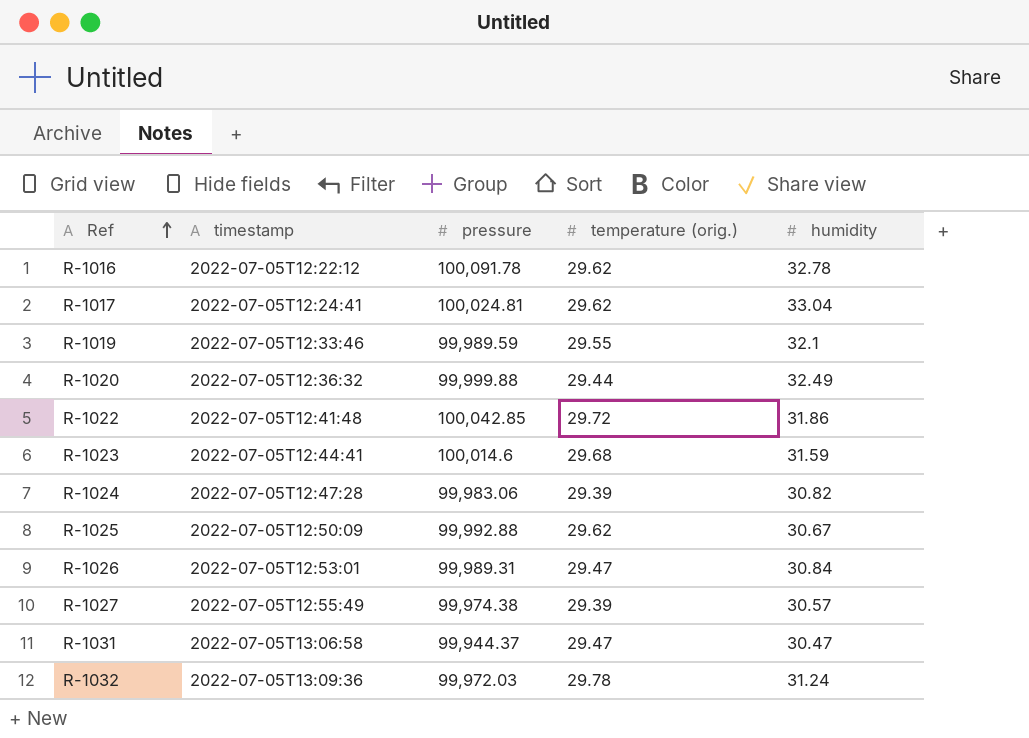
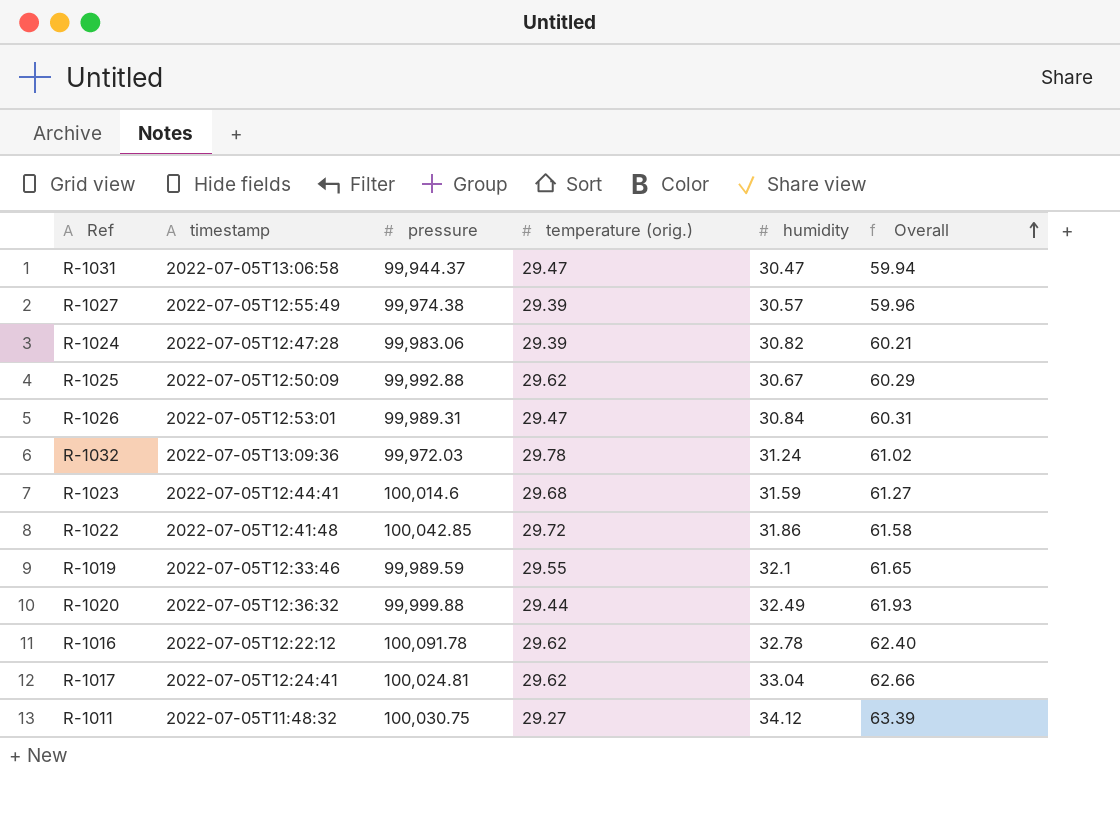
row order: Ref ascending -> Overall ascending
column Overall | formula: none -> [temperature (orig.)] + [humidity]
row R-1011: none -> 2022-07-05T11:48:32 | 100,030.75 | 29.27 | 34.12 | 63.39

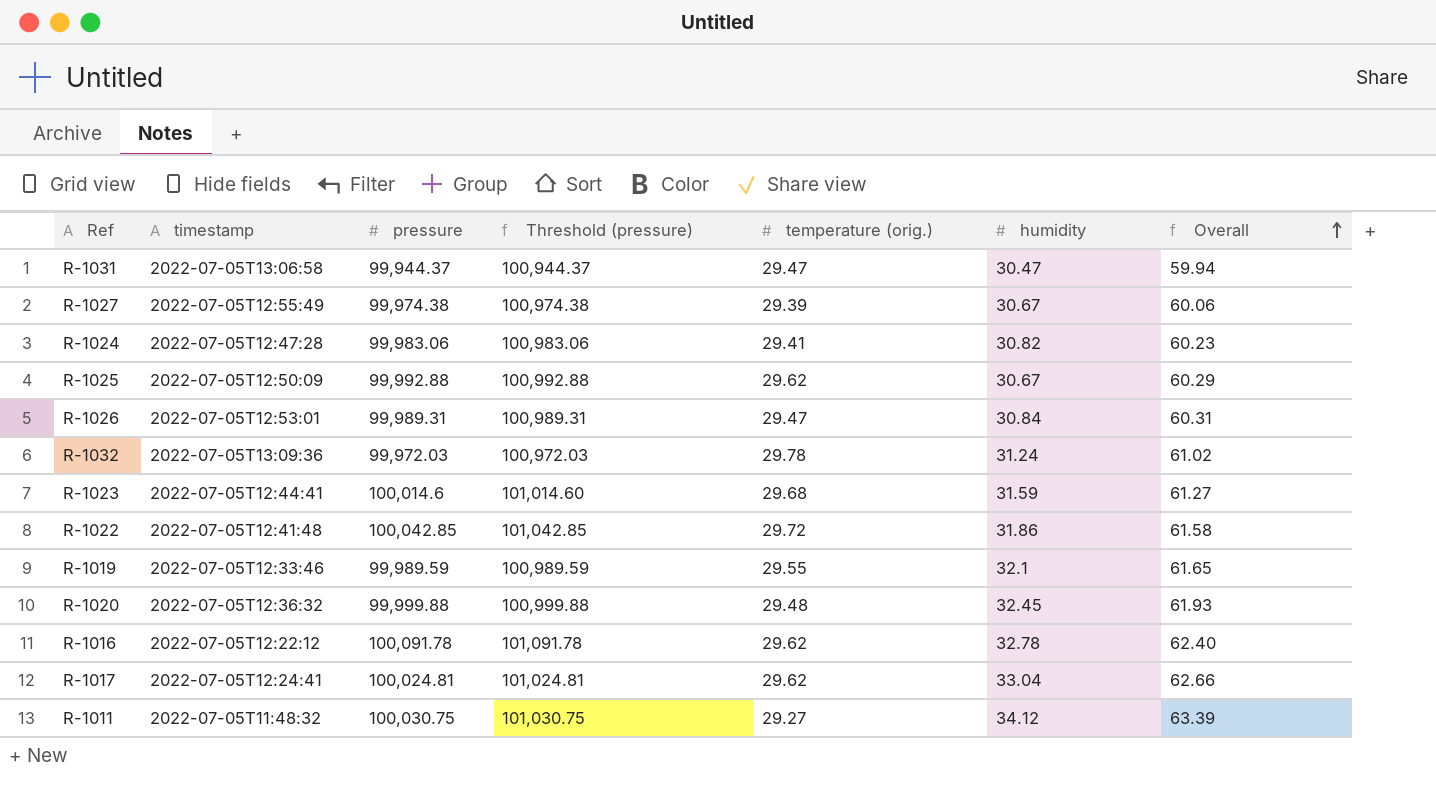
column Threshold (pressure) | formula: none -> [pressure] + 1000
R-1027 | humidity: 30.57 -> 30.67
R-1027 | Overall: 59.96 -> 60.06
R-1024 | temperature (orig.): 29.39 -> 29.41
R-1024 | Overall: 60.21 -> 60.23
R-1020 | temperature (orig.): 29.44 -> 29.48
R-1020 | humidity: 32.49 -> 32.45

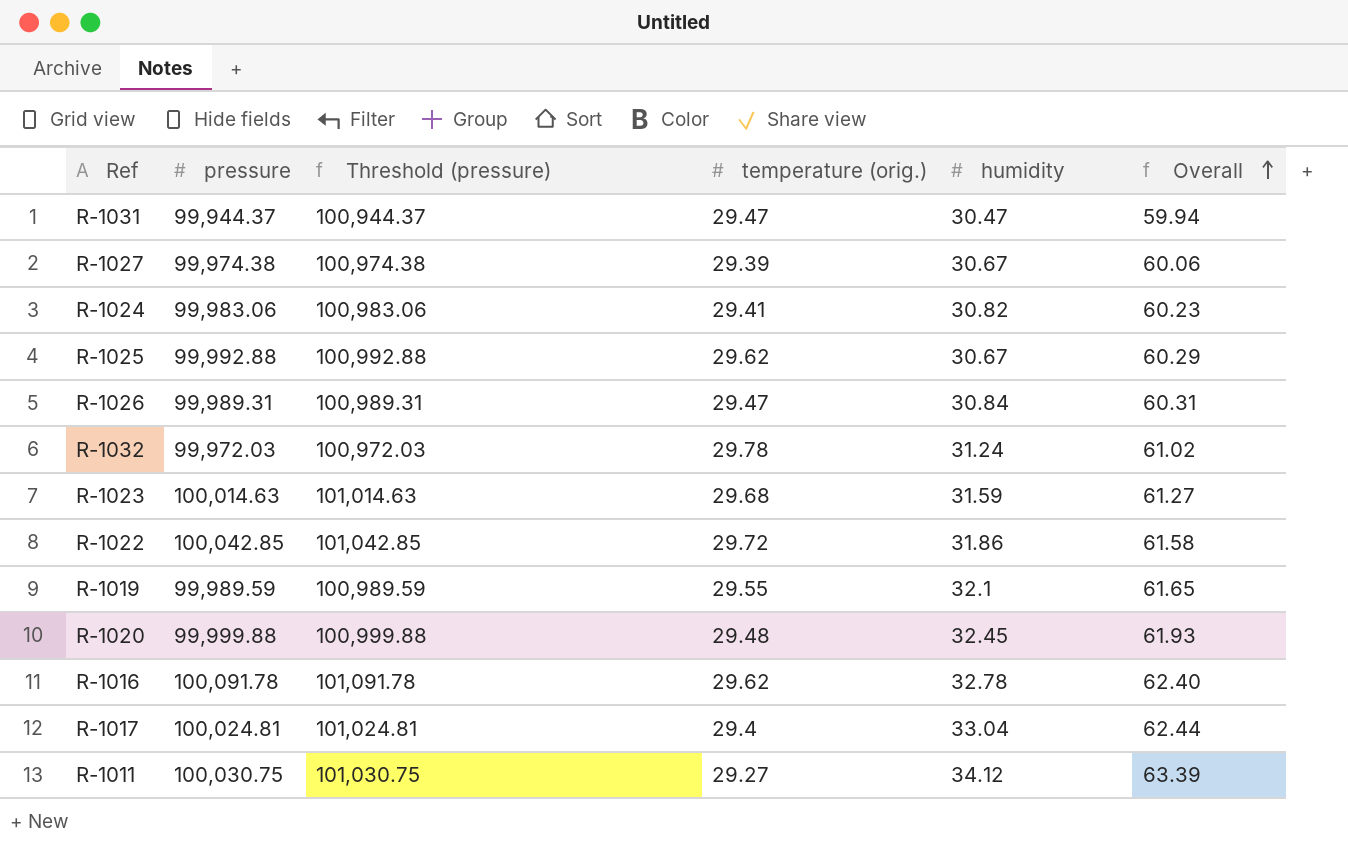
column timestamp | position: 2 -> none
R-1023 | pressure: 100,014.6 -> 100,014.63
R-1023 | Threshold (pressure): 101,014.60 -> 101,014.63
R-1017 | temperature (orig.): 29.62 -> 29.4
R-1017 | Overall: 62.66 -> 62.44

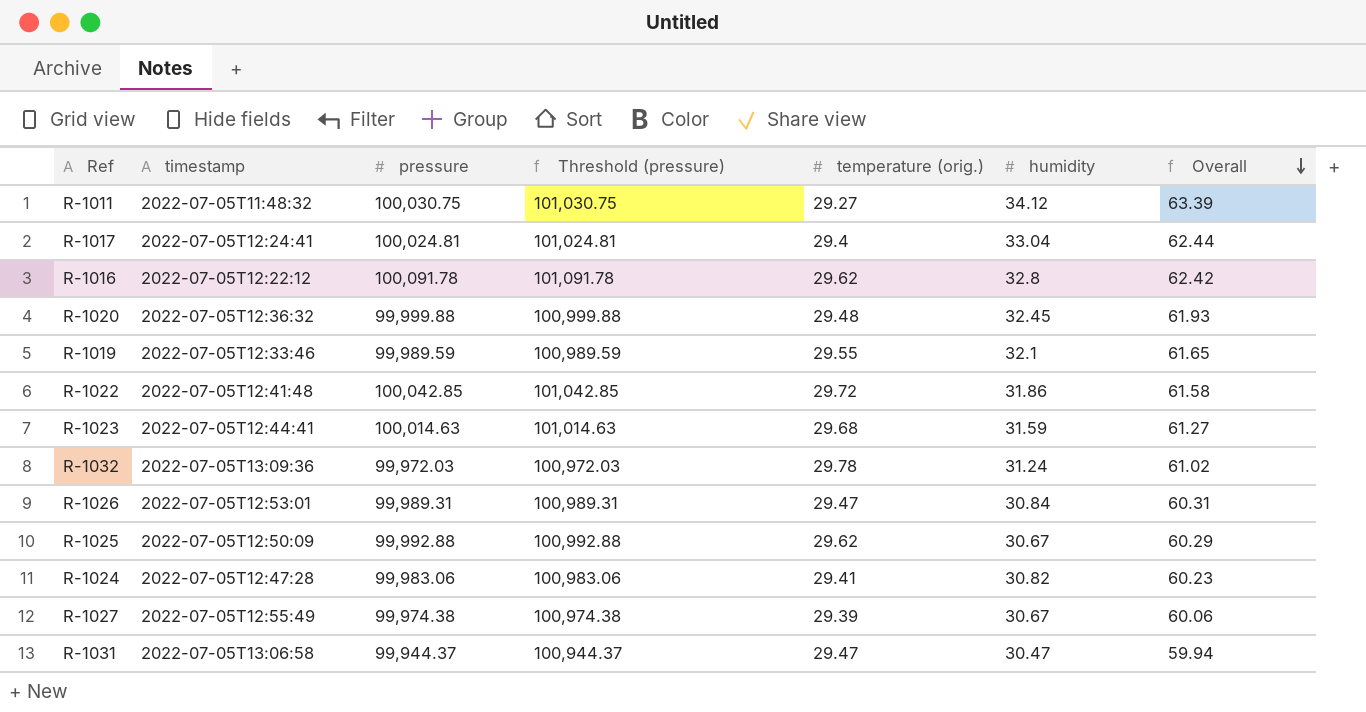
row order: Overall ascending -> Overall descending
column timestamp | position: none -> 2
R-1016 | humidity: 32.78 -> 32.8
R-1016 | Overall: 62.40 -> 62.42

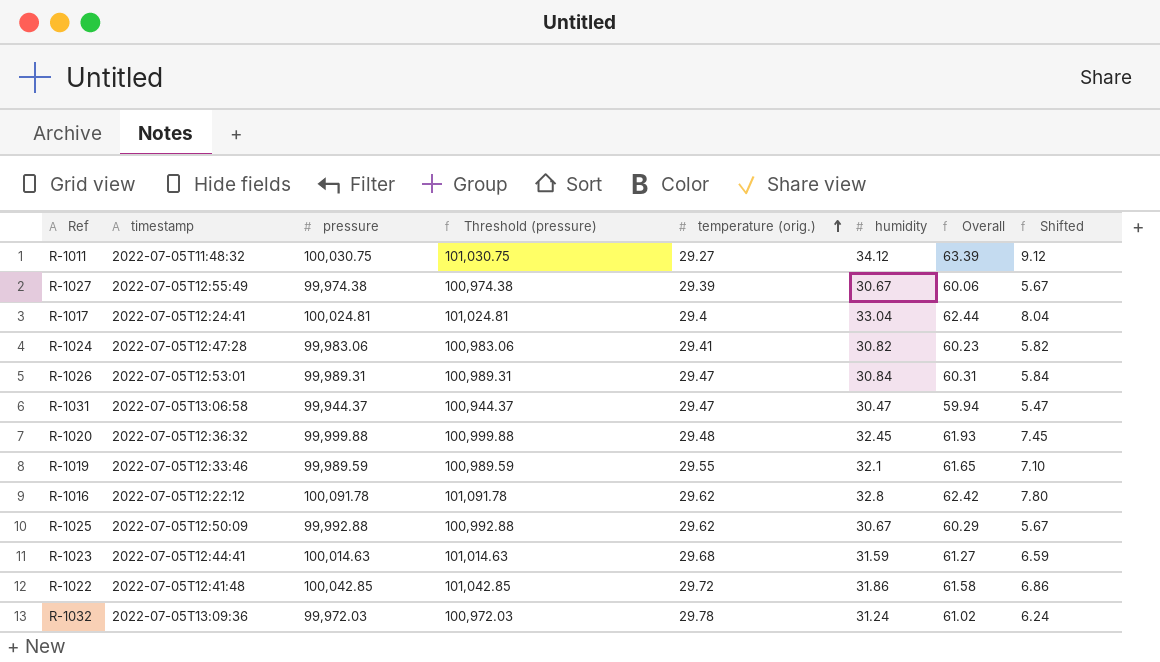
row order: Overall descending -> temperature (orig.) ascending
column Shifted | formula: none -> [humidity] - 25

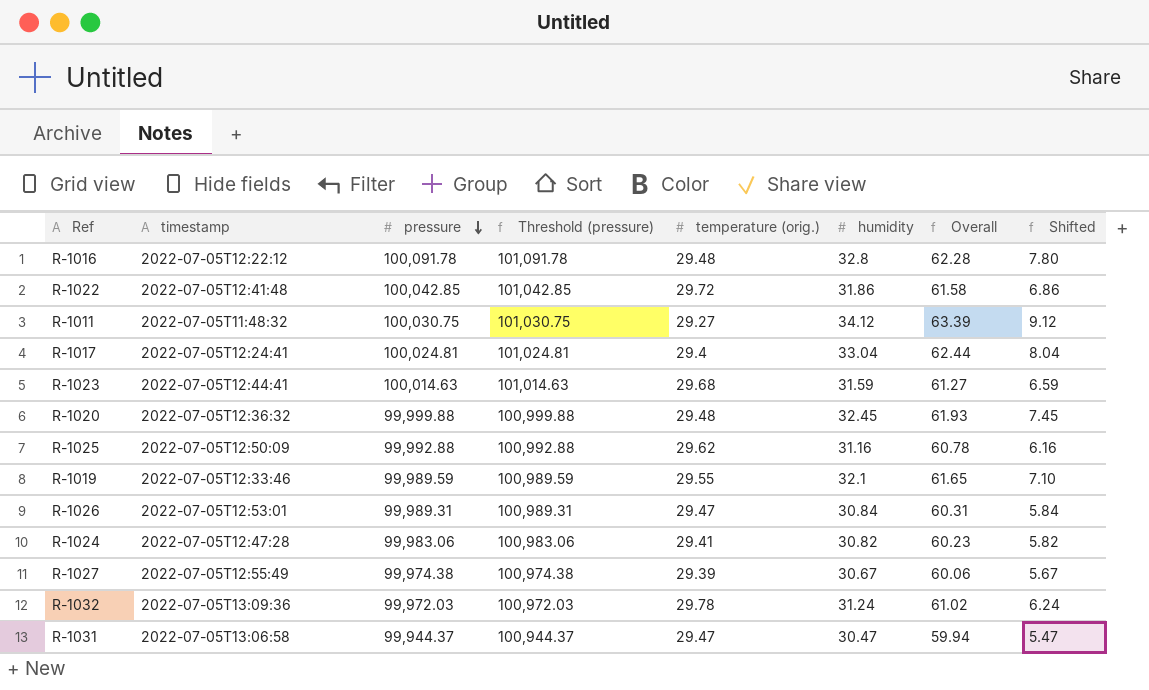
row order: temperature (orig.) ascending -> pressure descending
R-1016 | temperature (orig.): 29.62 -> 29.48
R-1016 | Overall: 62.42 -> 62.28
R-1025 | humidity: 30.67 -> 31.16
R-1025 | Overall: 60.29 -> 60.78
R-1025 | Shifted: 5.67 -> 6.16

